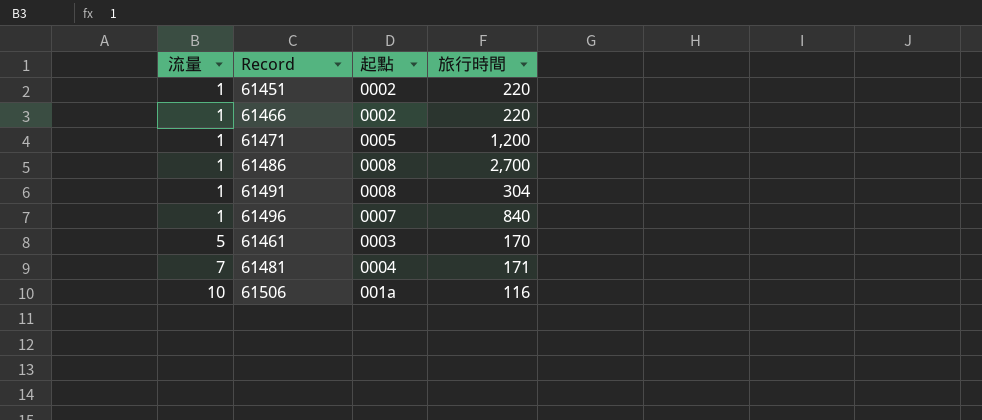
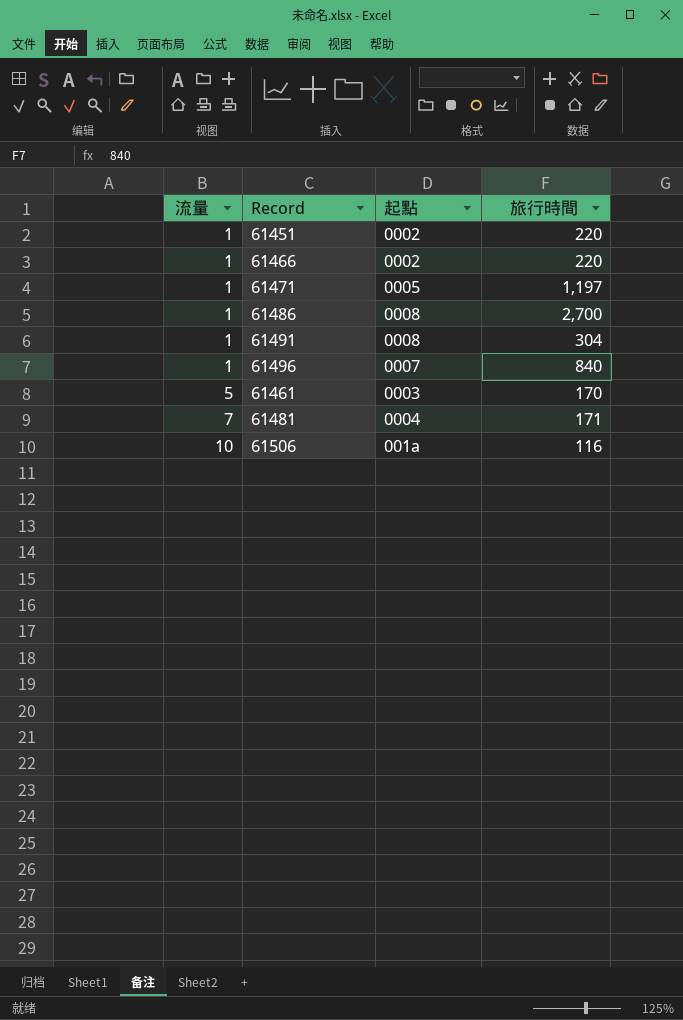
61471 | 旅行時間: 1,200 -> 1,197

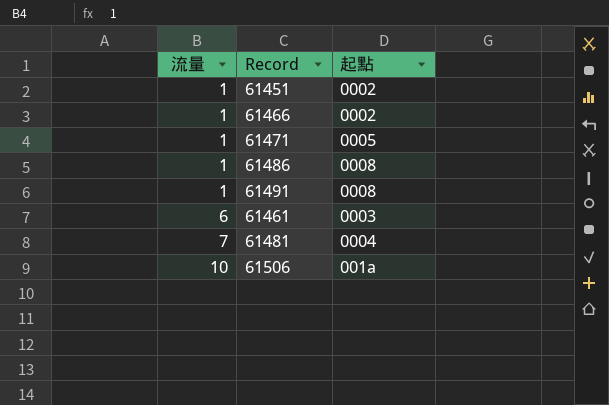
column 旅行時間 | position: 4 -> none
row 61496: 1 | 0007 | 840 -> none
61461 | 流量: 5 -> 6

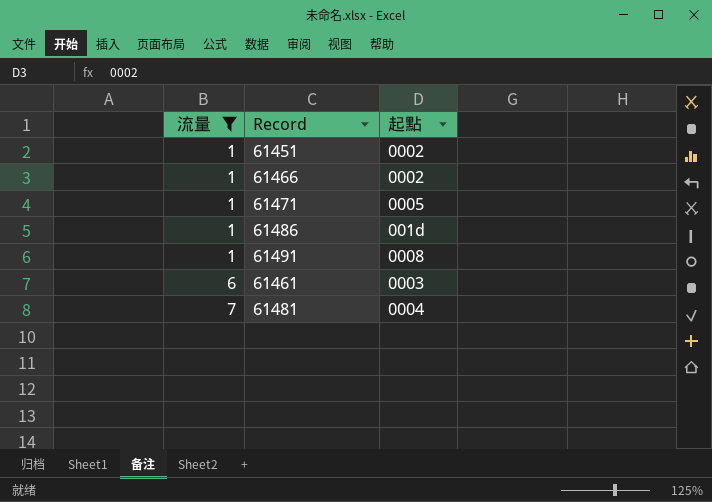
filter: none -> 流量 != 10
61486 | 起點: 0008 -> 001d

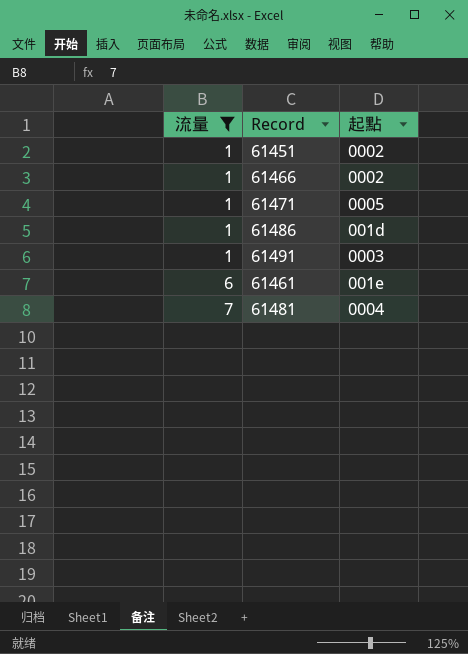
61491 | 起點: 0008 -> 0003
61461 | 起點: 0003 -> 001e

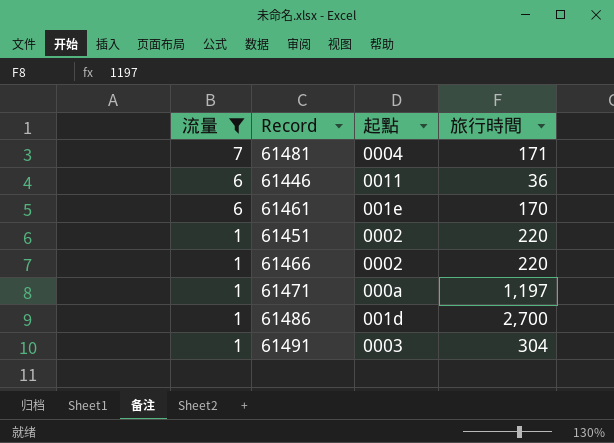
row order: 流量 ascending -> 流量 descending
column 旅行時間 | position: none -> 4
row 61446: none -> 6 | 0011 | 36
61471 | 起點: 0005 -> 000a

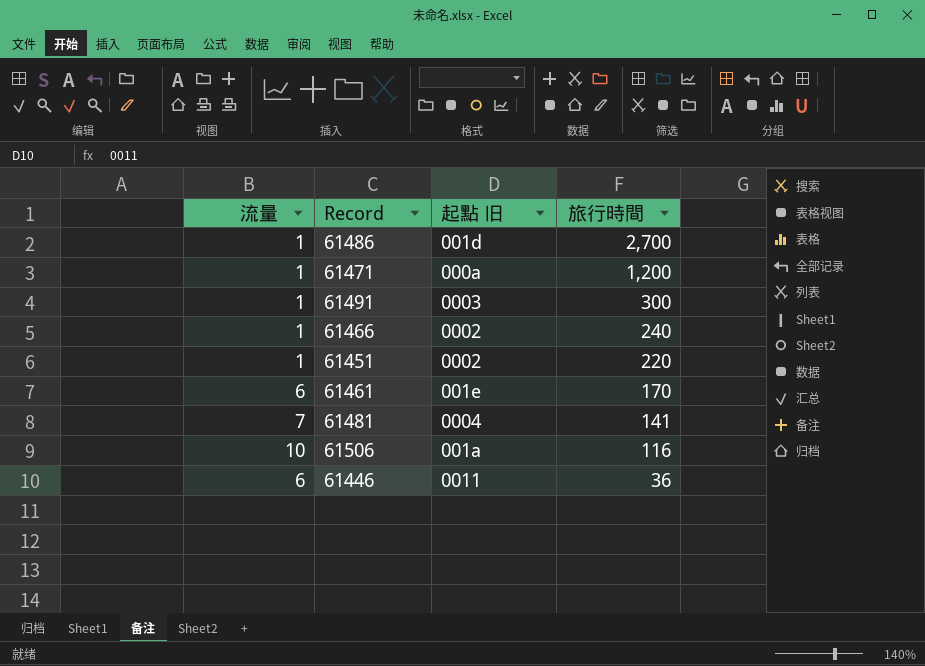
filter: 流量 != 10 -> none
row order: 流量 descending -> 旅行時間 descending
column name: 起點 -> 起點 旧
61471 | 旅行時間: 1,197 -> 1,200
61491 | 旅行時間: 304 -> 300
61466 | 旅行時間: 220 -> 240
61481 | 旅行時間: 171 -> 141

